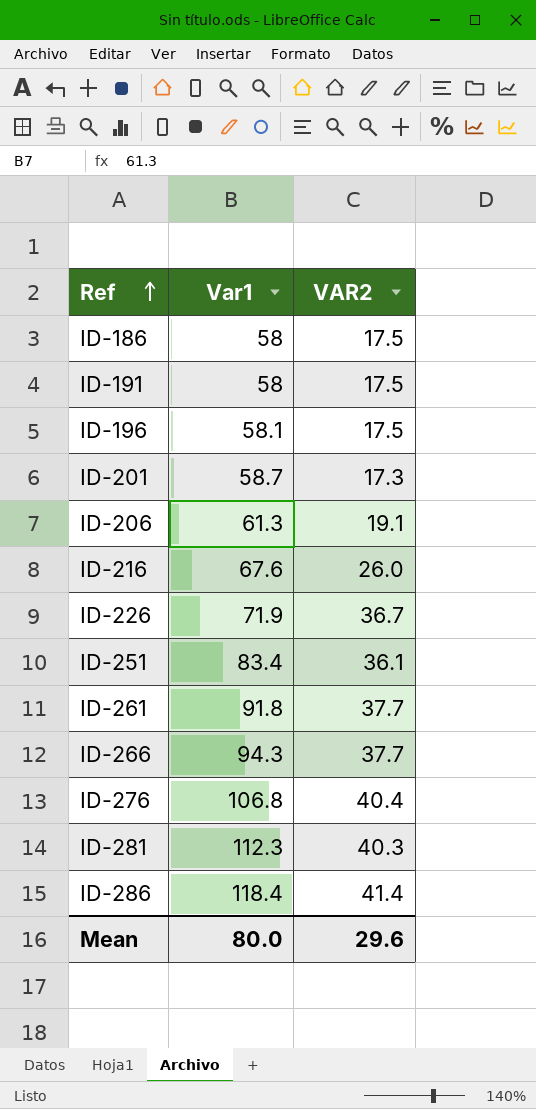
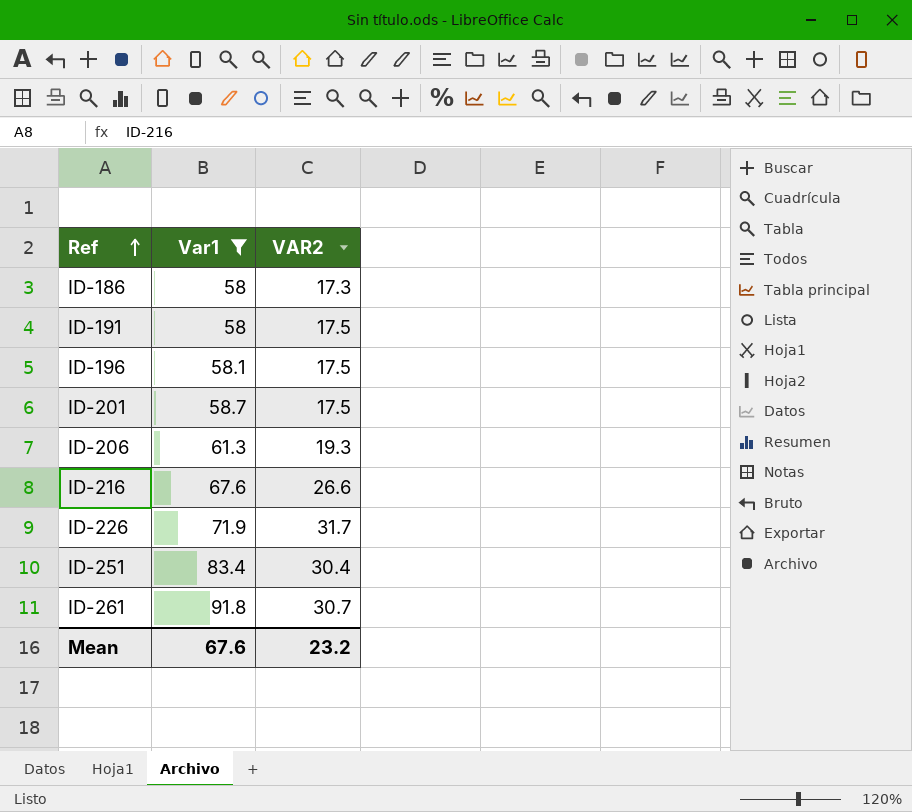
filter: none -> Var1 <= 91.8
ID-186 | VAR2: 17.5 -> 17.3
ID-201 | VAR2: 17.3 -> 17.5
ID-206 | VAR2: 19.1 -> 19.3
ID-216 | VAR2: 26.0 -> 26.6
ID-226 | VAR2: 36.7 -> 31.7
ID-251 | VAR2: 36.1 -> 30.4
ID-261 | VAR2: 37.7 -> 30.7
Mean | Var1: 80.0 -> 67.6
Mean | VAR2: 29.6 -> 23.2

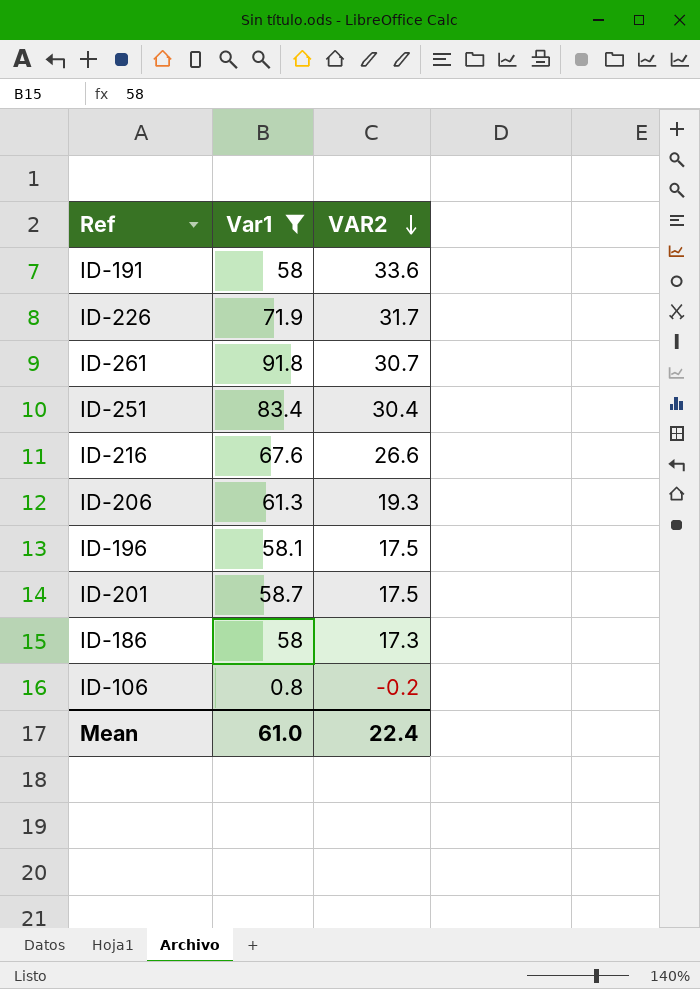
row order: Ref ascending -> VAR2 descending
ID-191 | VAR2: 17.5 -> 33.6
row ID-106: none -> 0.8 | -0.2
Mean | Var1: 67.6 -> 61.0
Mean | VAR2: 23.2 -> 22.4

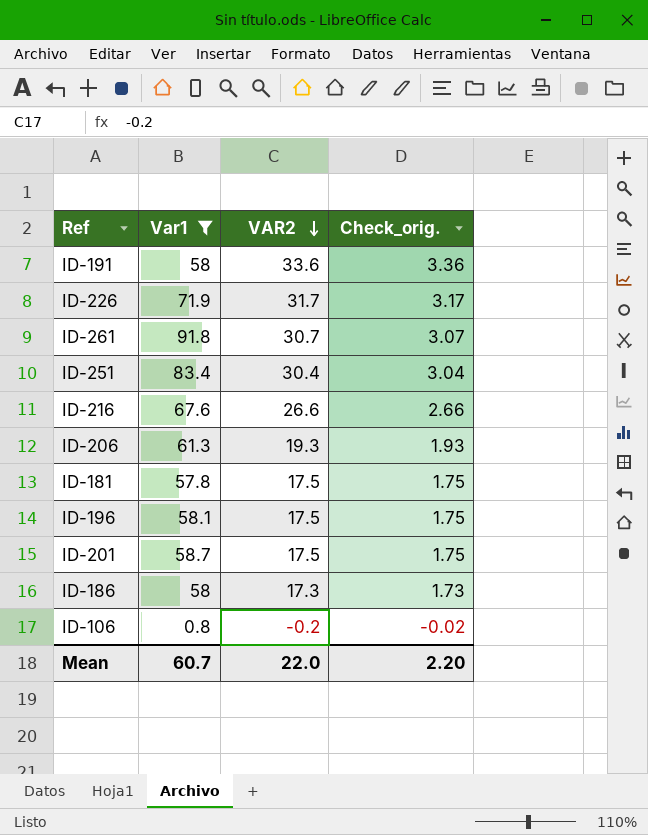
column Check_orig. | formula: none -> [VAR2] * 0.1
row ID-181: none -> 57.8 | 17.5 | 1.75
Mean | Var1: 61.0 -> 60.7
Mean | VAR2: 22.4 -> 22.0

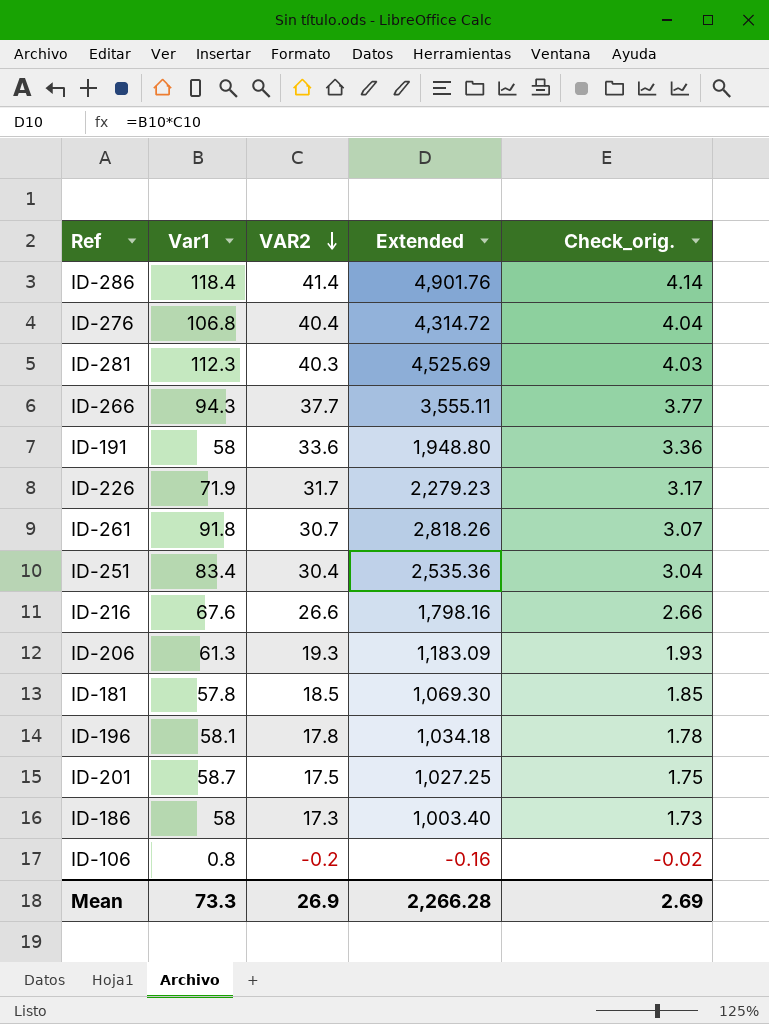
filter: Var1 <= 91.8 -> none
column Extended | formula: none -> [Var1] * [VAR2]
ID-181 | VAR2: 17.5 -> 18.5
ID-181 | Check_orig.: 1.75 -> 1.85
ID-196 | VAR2: 17.5 -> 17.8
ID-196 | Check_orig.: 1.75 -> 1.78
Mean | Var1: 60.7 -> 73.3
Mean | VAR2: 22.0 -> 26.9
Mean | Check_orig.: 2.20 -> 2.69

